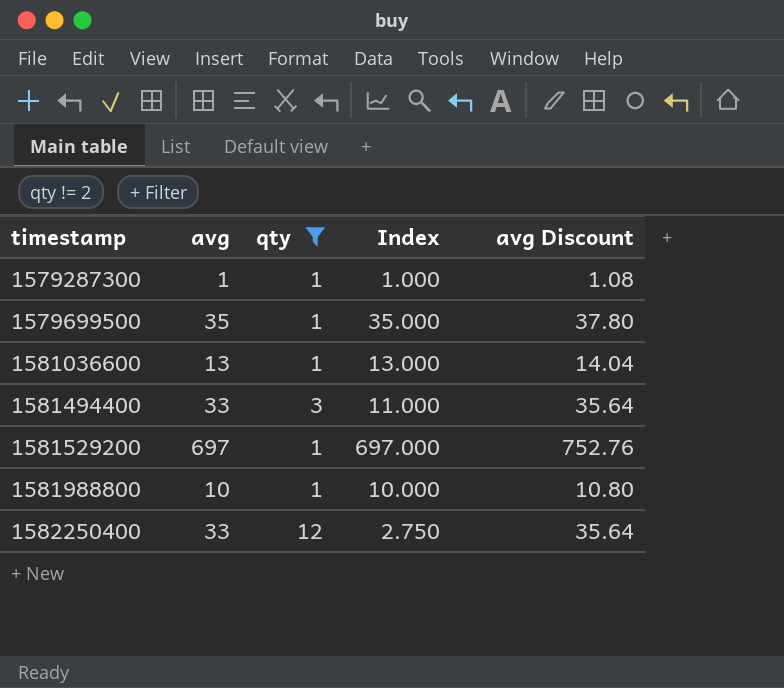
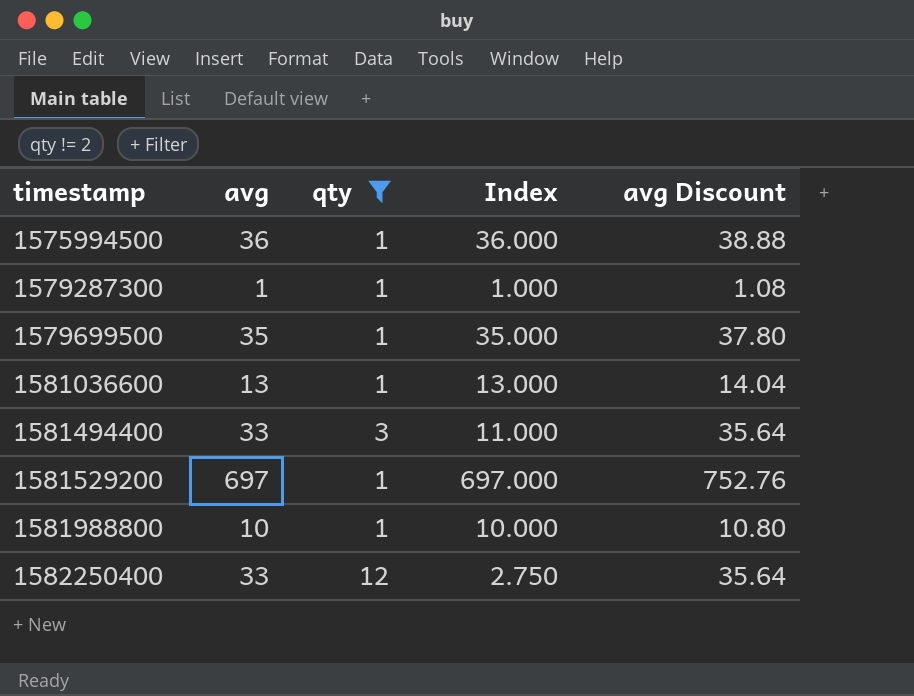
row 1575994500: none -> 36 | 1 | 36.000 | 38.88

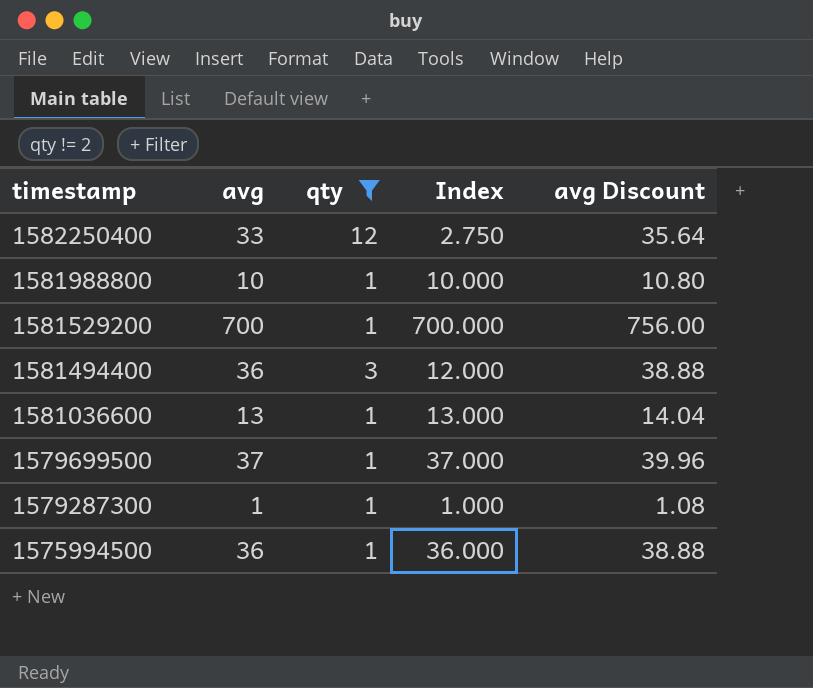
row order: timestamp ascending -> timestamp descending
1581529200 | avg: 697 -> 700
1581529200 | Index: 697.000 -> 700.000
1581529200 | avg Discount: 752.76 -> 756.00
1581494400 | avg: 33 -> 36
1581494400 | Index: 11.000 -> 12.000
1581494400 | avg Discount: 35.64 -> 38.88
1579699500 | avg: 35 -> 37
1579699500 | Index: 35.000 -> 37.000
1579699500 | avg Discount: 37.80 -> 39.96

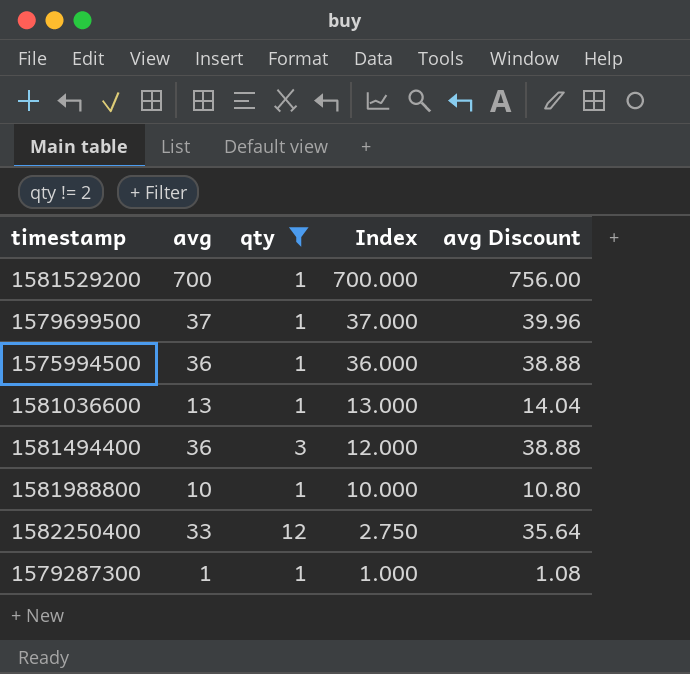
row order: timestamp descending -> Index descending

